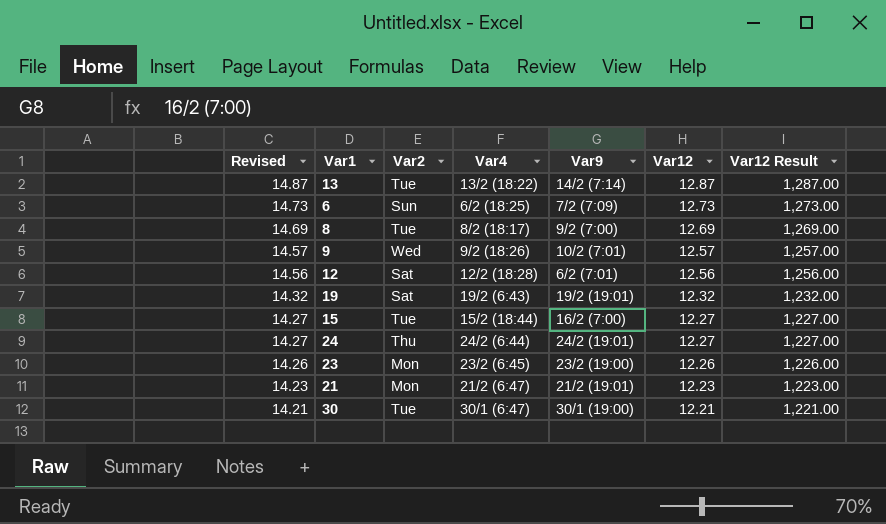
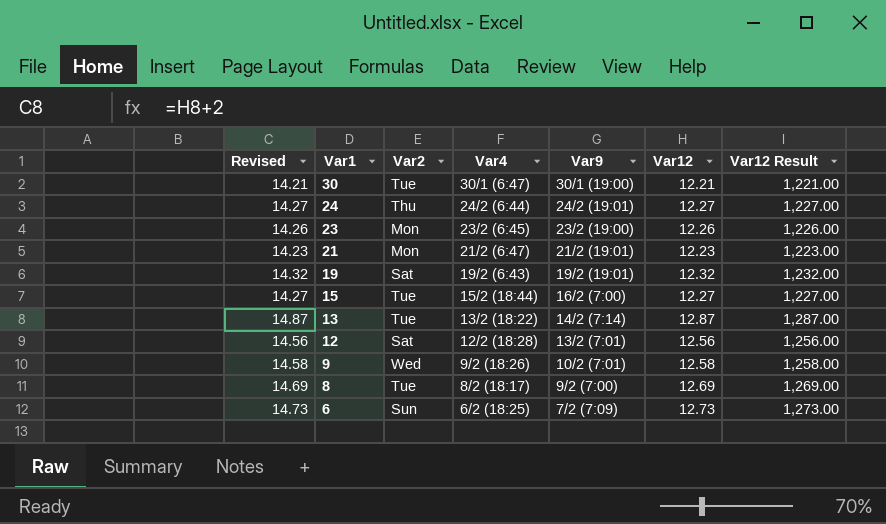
row order: Revised descending -> Var1 descending
12 | Var9: 6/2 (7:01) -> 13/2 (7:01)
9 | Revised: 14.57 -> 14.58
9 | Var12: 12.57 -> 12.58
9 | Var12 Result: 1,257.00 -> 1,258.00

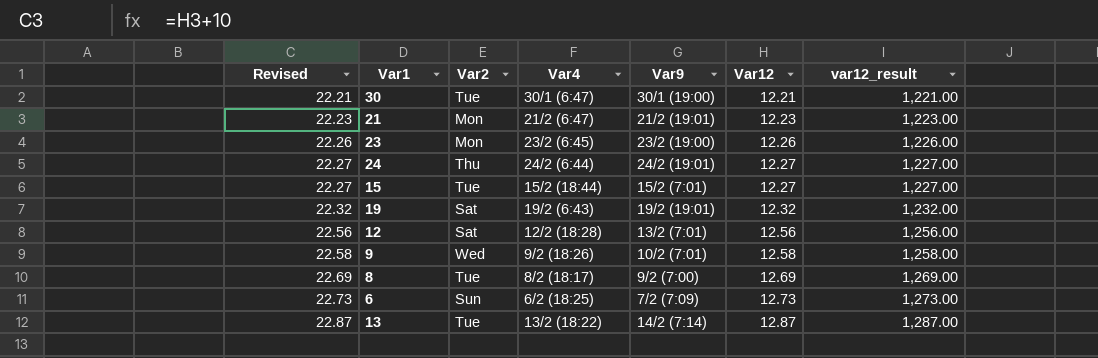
row order: Var1 descending -> Revised ascending
column Revised | formula: [Var12] + 2 -> [Var12] + 10
column name: Var12 Result -> var12_result
15 | Var9: 16/2 (7:00) -> 15/2 (7:01)

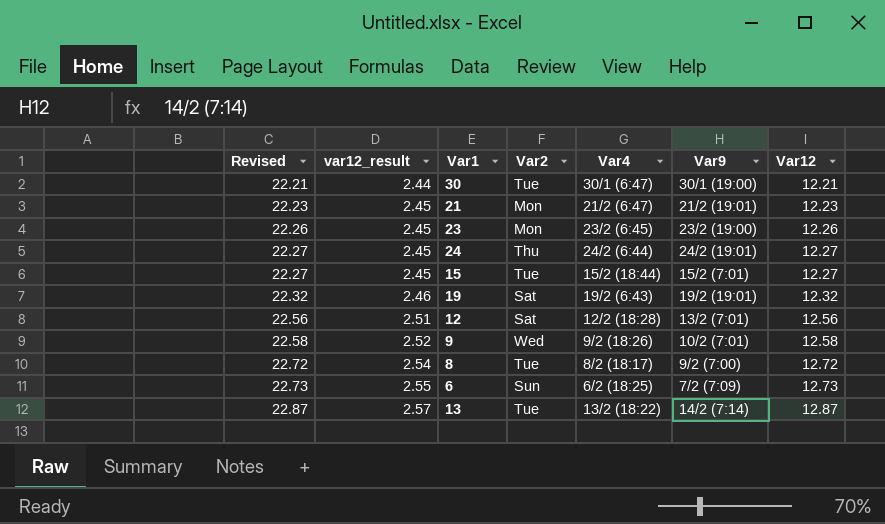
column var12_result | formula: [Var12] * 100 -> [Var12] * 0.2
column var12_result | position: 7 -> 2
8 | Revised: 22.69 -> 22.72
8 | Var12: 12.69 -> 12.72

